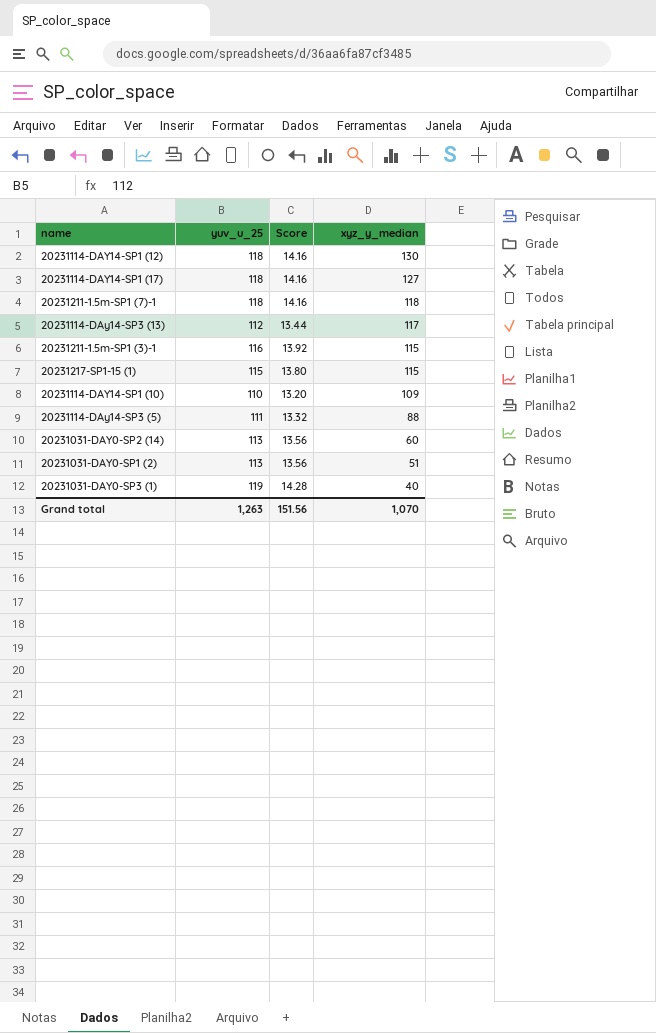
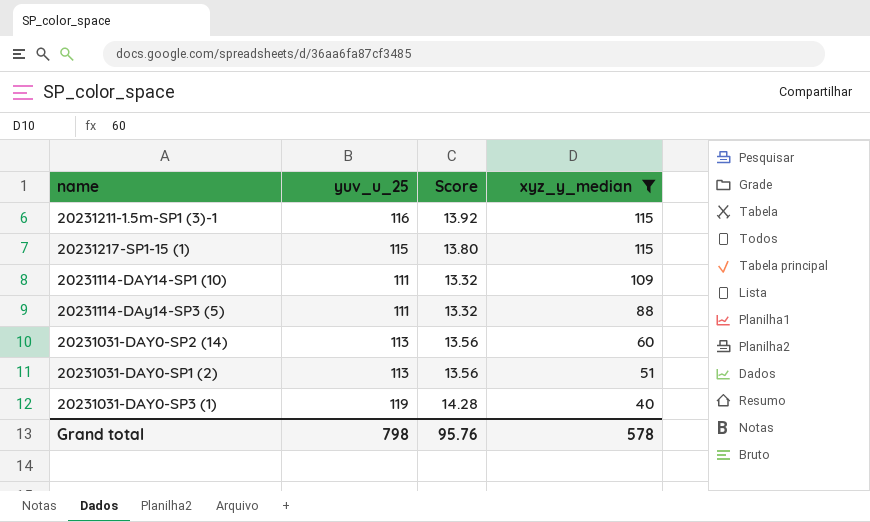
filter: none -> xyz_y_median <= 115
20231114-DAY14-SP1 (10) | yuv_u_25: 110 -> 111
20231114-DAY14-SP1 (10) | Score: 13.20 -> 13.32
Grand total | yuv_u_25: 1,263 -> 798
Grand total | Score: 151.56 -> 95.76
Grand total | xyz_y_median: 1,070 -> 578

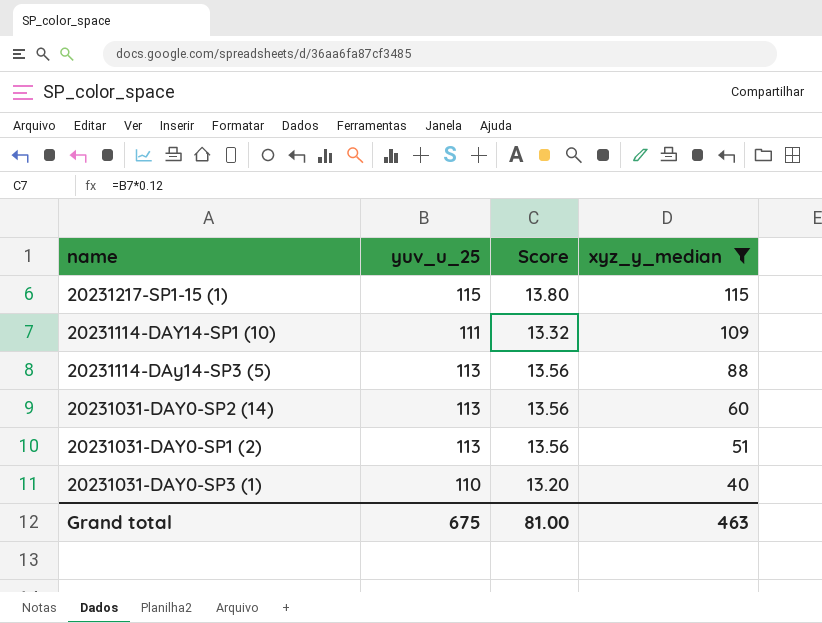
row 20231211-1.5m-SP1 (3)-1: 116 | 13.92 | 115 -> none
20231114-DAy14-SP3 (5) | yuv_u_25: 111 -> 113
20231114-DAy14-SP3 (5) | Score: 13.32 -> 13.56
20231031-DAY0-SP3 (1) | yuv_u_25: 119 -> 110
20231031-DAY0-SP3 (1) | Score: 14.28 -> 13.20
Grand total | yuv_u_25: 798 -> 675
Grand total | Score: 95.76 -> 81.00
Grand total | xyz_y_median: 578 -> 463

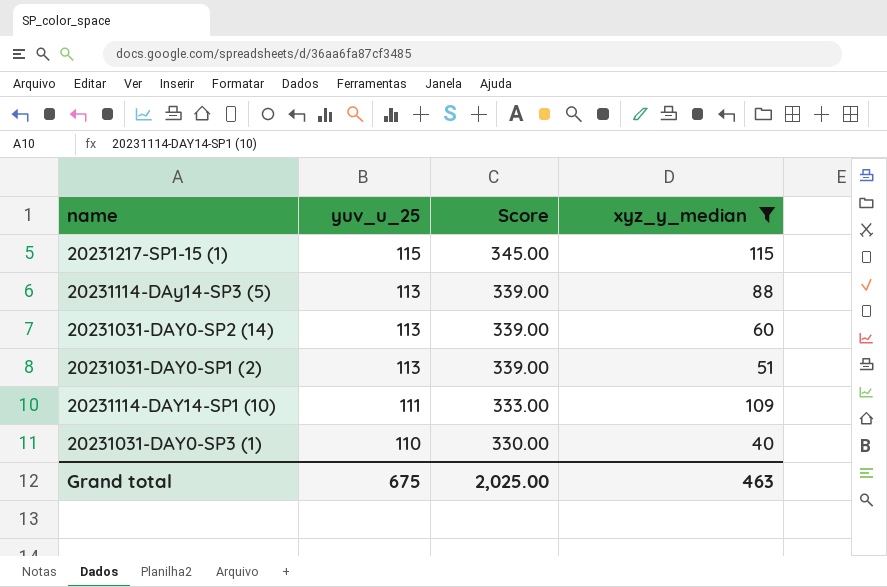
row order: xyz_y_median descending -> yuv_u_25 descending
column Score | formula: [yuv_u_25] * 0.12 -> [yuv_u_25] * 3
Grand total | Score: 81.00 -> 2,025.00

